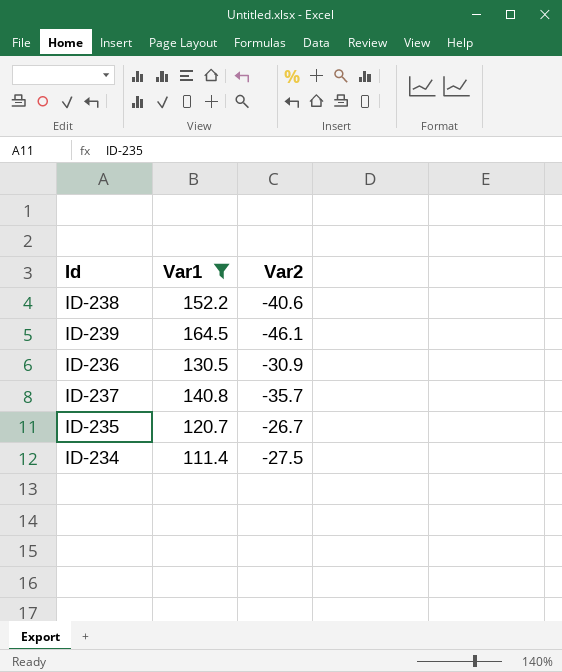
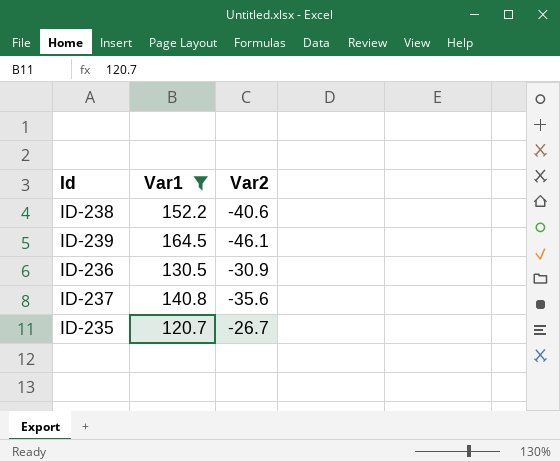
row ID-234: 111.4 | -27.5 -> none
ID-237 | Var2: -35.7 -> -35.6

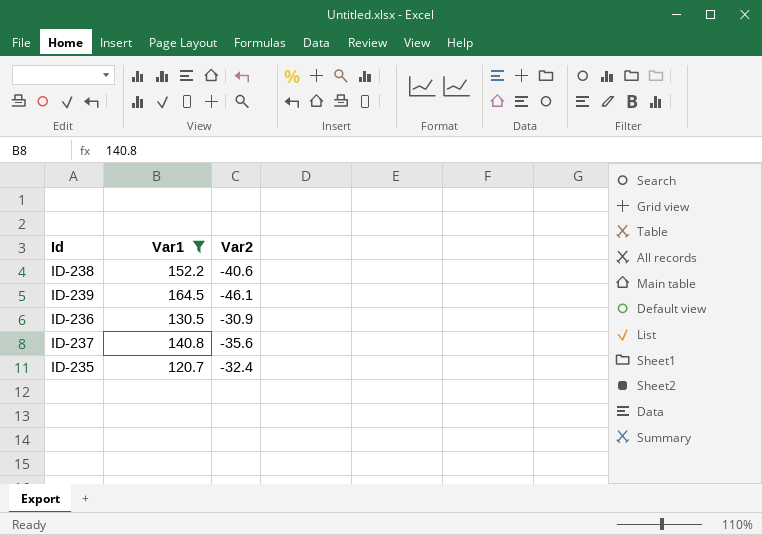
ID-235 | Var2: -26.7 -> -32.4

